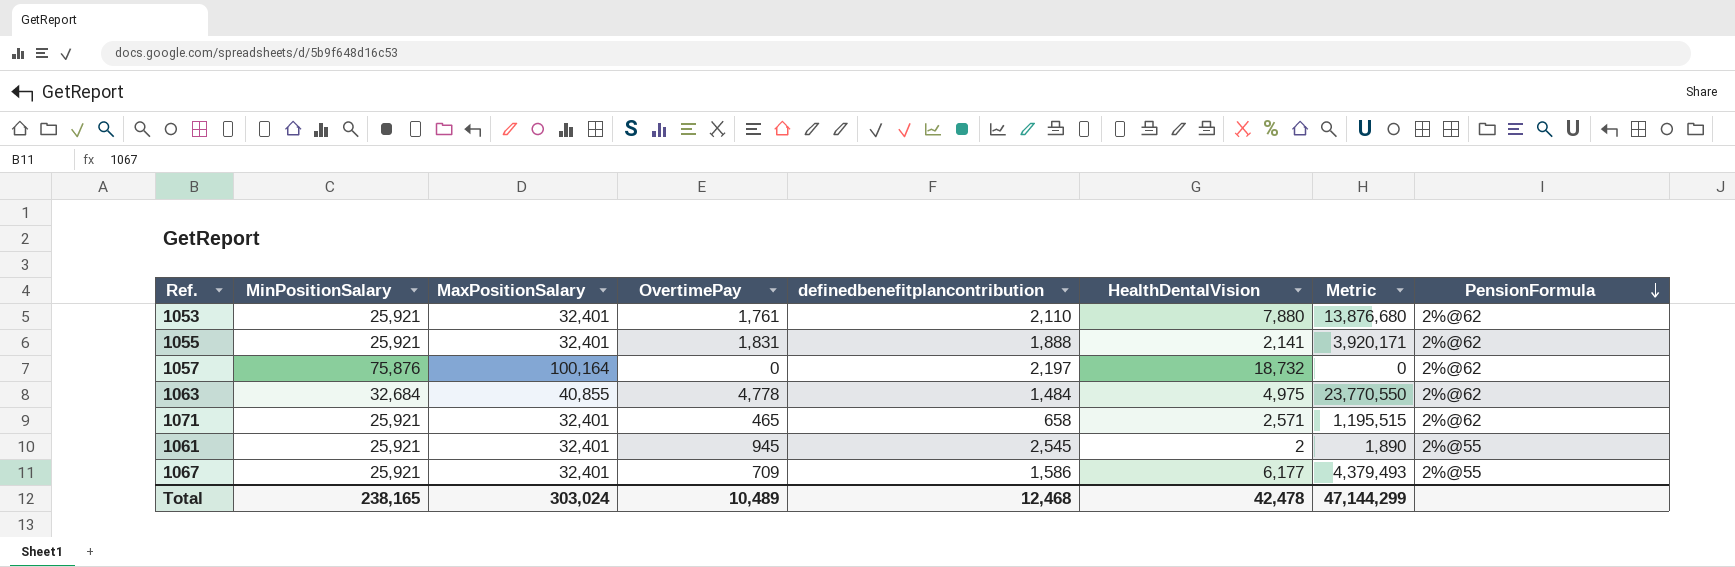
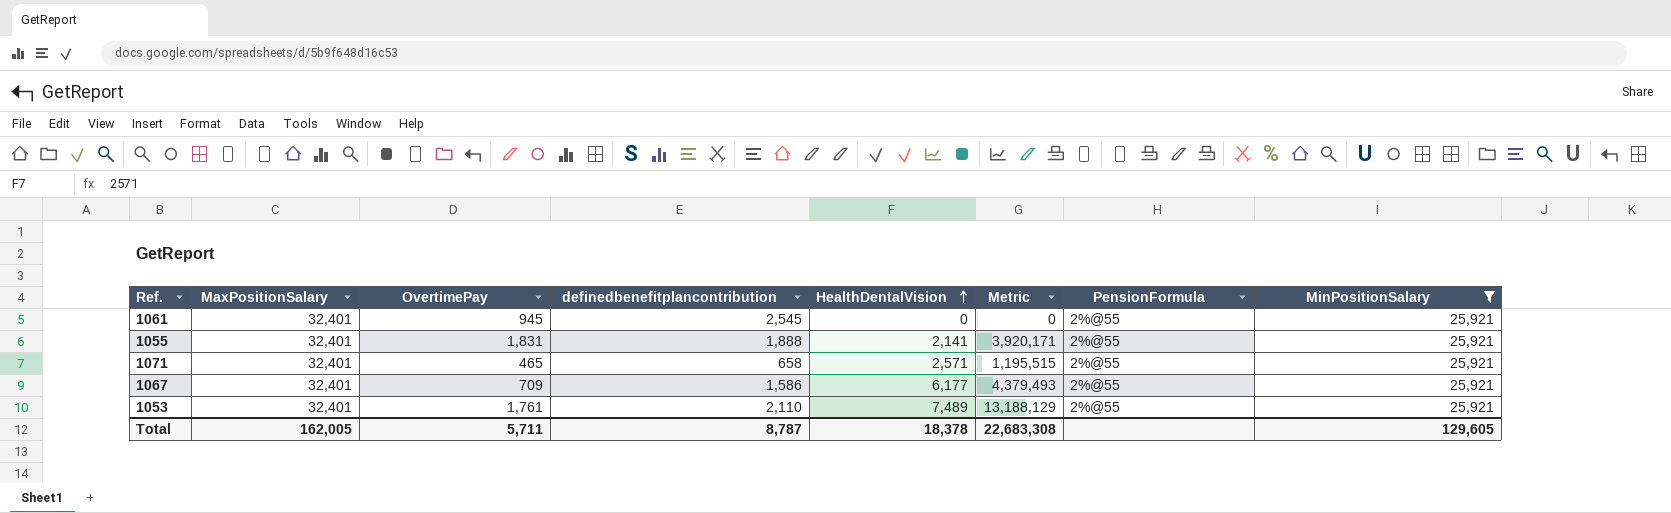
filter: none -> MinPositionSalary = 25,921
row order: PensionFormula descending -> HealthDentalVision ascending
column MinPositionSalary | position: 2 -> 8
1061 | HealthDentalVision: 2 -> 0
1061 | Metric: 1,890 -> 0
1055 | PensionFormula: 2%@62 -> 2%@55
1071 | PensionFormula: 2%@62 -> 2%@55
1053 | HealthDentalVision: 7,880 -> 7,489
1053 | Metric: 13,876,680 -> 13,188,129
1053 | PensionFormula: 2%@62 -> 2%@55
Total | MaxPositionSalary: 303,024 -> 162,005
Total | OvertimePay: 10,489 -> 5,711
Total | definedbenefitplancontribution: 12,468 -> 8,787
Total | HealthDentalVision: 42,478 -> 18,378
Total | Metric: 47,144,299 -> 22,683,308
Total | MinPositionSalary: 238,165 -> 129,605

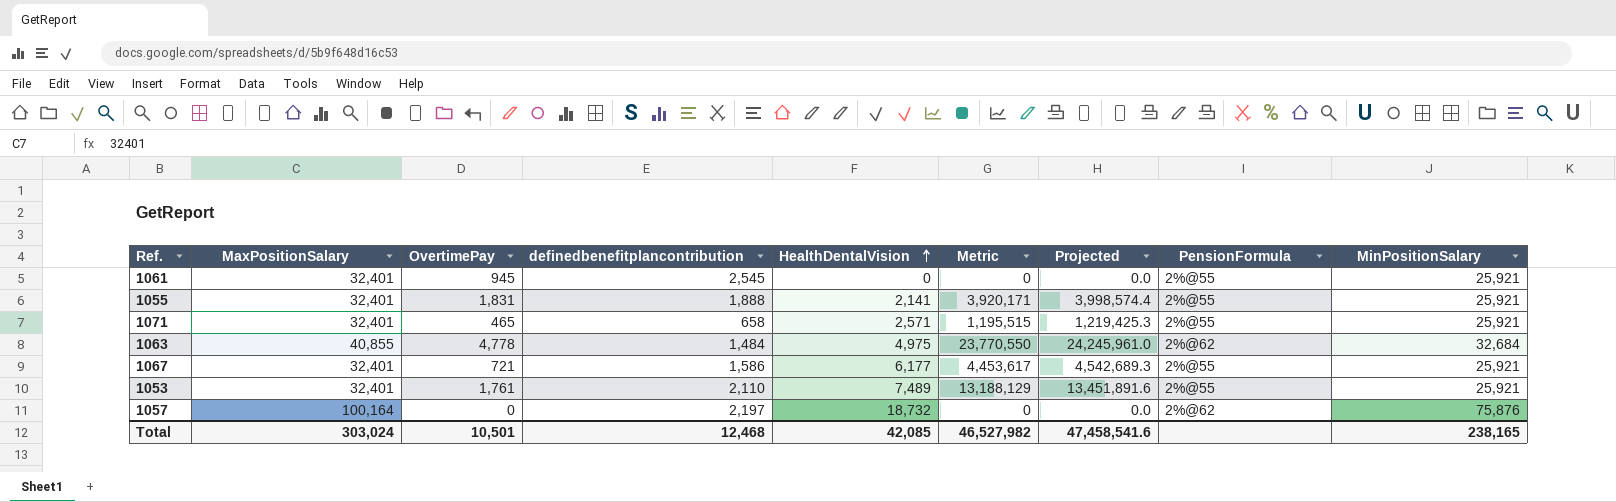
filter: MinPositionSalary = 25,921 -> none
column Projected | formula: none -> [Metric] * 1.02
1067 | OvertimePay: 709 -> 721
1067 | Metric: 4,379,493 -> 4,453,617
Total | MaxPositionSalary: 162,005 -> 303,024
Total | OvertimePay: 5,711 -> 10,501
Total | definedbenefitplancontribution: 8,787 -> 12,468
Total | HealthDentalVision: 18,378 -> 42,085
Total | Metric: 22,683,308 -> 46,527,982
Total | MinPositionSalary: 129,605 -> 238,165

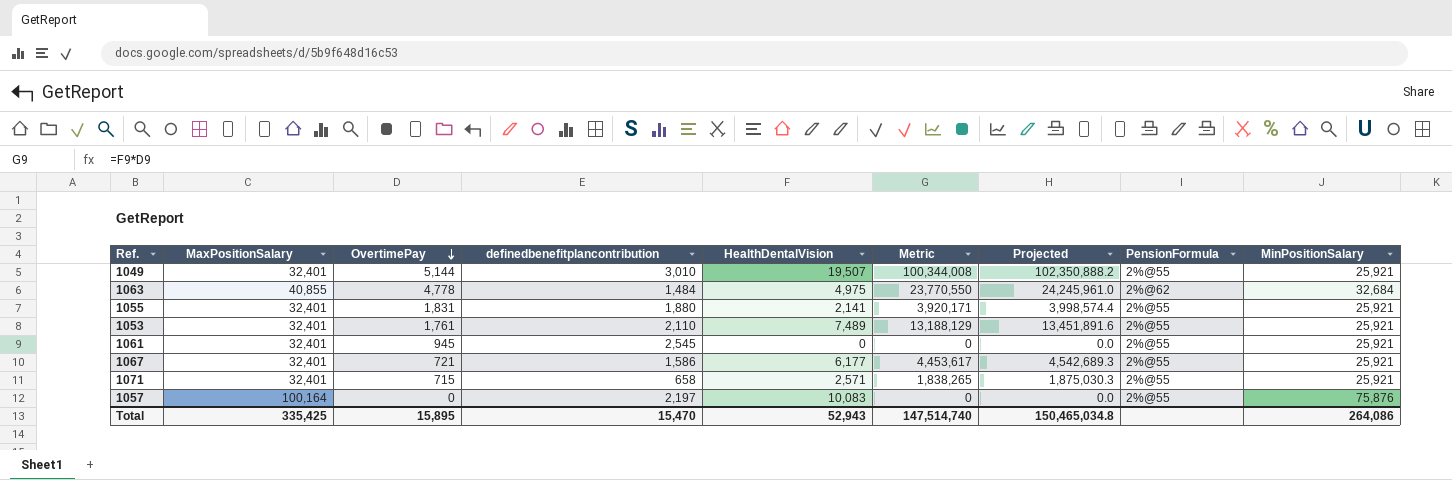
row order: HealthDentalVision ascending -> OvertimePay descending
row 1049: none -> 32,401 | 5,144 | 3,010 | 19,507 | 100,344,008 | 102,350,888.2 | 2%@55 | 25,921
1055 | definedbenefitplancontribution: 1,888 -> 1,880
1071 | OvertimePay: 465 -> 715
1071 | Metric: 1,195,515 -> 1,838,265
1071 | Projected: 1,219,425.3 -> 1,875,030.3
1057 | HealthDentalVision: 18,732 -> 10,083
1057 | PensionFormula: 2%@62 -> 2%@55
Total | MaxPositionSalary: 303,024 -> 335,425
Total | OvertimePay: 10,501 -> 15,895
Total | definedbenefitplancontribution: 12,468 -> 15,470
Total | HealthDentalVision: 42,085 -> 52,943
Total | Metric: 46,527,982 -> 147,514,740
Total | Projected: 47,458,541.6 -> 150,465,034.8
Total | MinPositionSalary: 238,165 -> 264,086

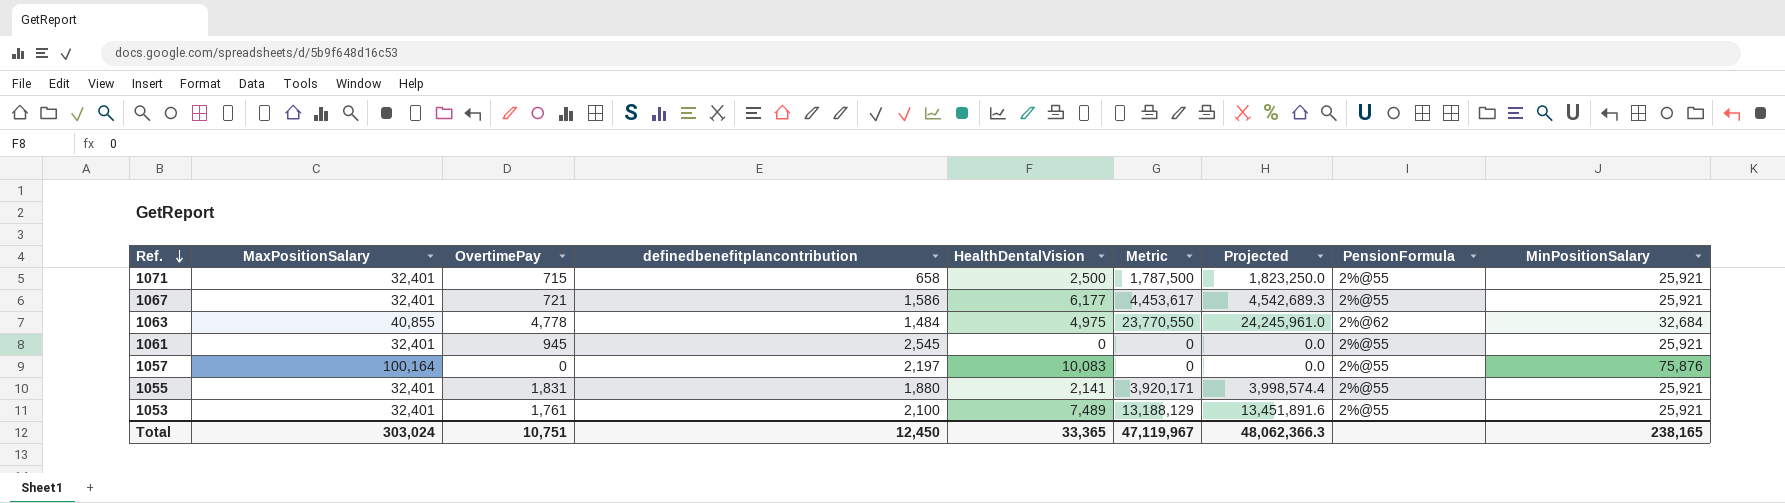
row order: OvertimePay descending -> Ref. descending
row 1049: 32,401 | 5,144 | 3,010 | 19,507 | 100,344,008 | 102,350,888.2 | 2%@55 | 25,921 -> none
1071 | HealthDentalVision: 2,571 -> 2,500
1071 | Metric: 1,838,265 -> 1,787,500
1071 | Projected: 1,875,030.3 -> 1,823,250.0
1053 | definedbenefitplancontribution: 2,110 -> 2,100
Total | MaxPositionSalary: 335,425 -> 303,024
Total | OvertimePay: 15,895 -> 10,751
Total | definedbenefitplancontribution: 15,470 -> 12,450
Total | HealthDentalVision: 52,943 -> 33,365
Total | Metric: 147,514,740 -> 47,119,967
Total | Projected: 150,465,034.8 -> 48,062,366.3
Total | MinPositionSalary: 264,086 -> 238,165

